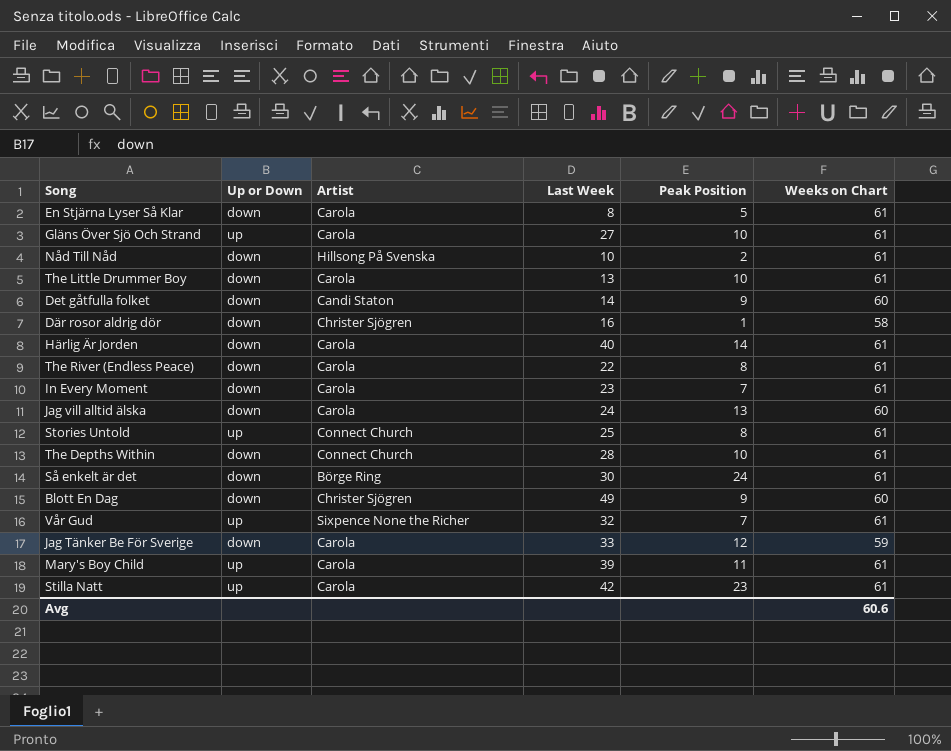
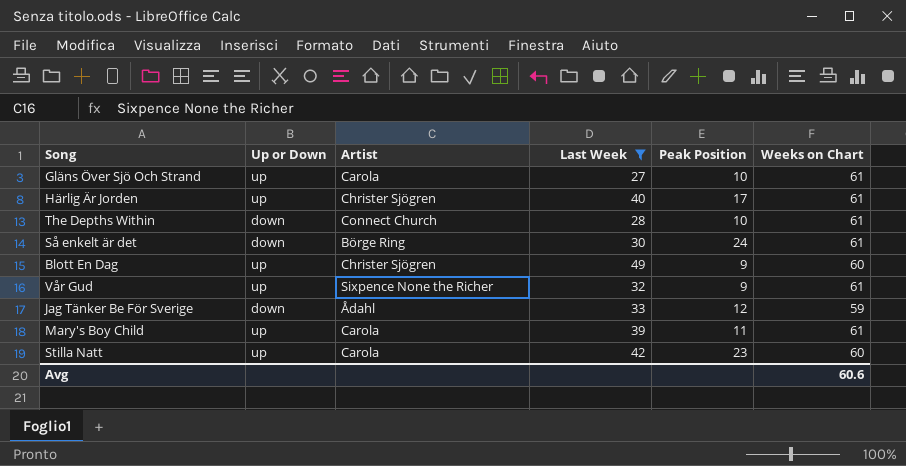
filter: none -> Last Week >= 27
Härlig Är Jorden | Up or Down: down -> up
Härlig Är Jorden | Artist: Carola -> Christer Sjögren
Härlig Är Jorden | Peak Position: 14 -> 17
Blott En Dag | Up or Down: down -> up
Vår Gud | Peak Position: 7 -> 9
Jag Tänker Be För Sverige | Artist: Carola -> Ådahl
Stilla Natt | Weeks on Chart: 61 -> 60

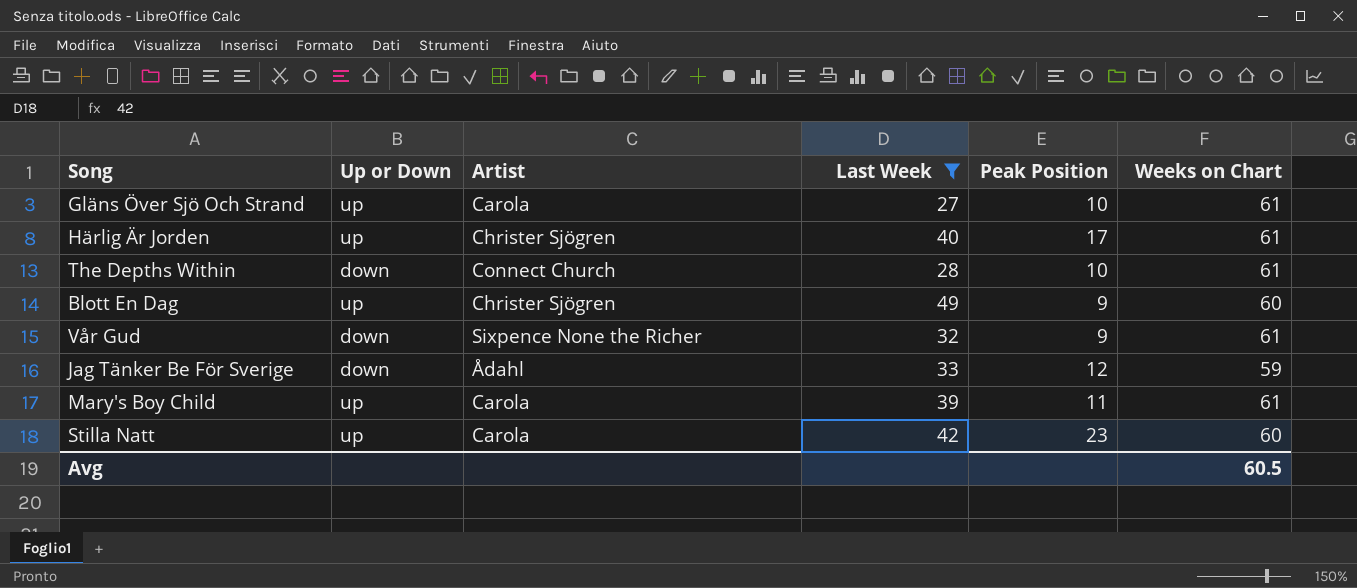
row Så enkelt är det: down | Börge Ring | 30 | 24 | 61 -> none
Vår Gud | Up or Down: up -> down
Avg | Weeks on Chart: 60.6 -> 60.5

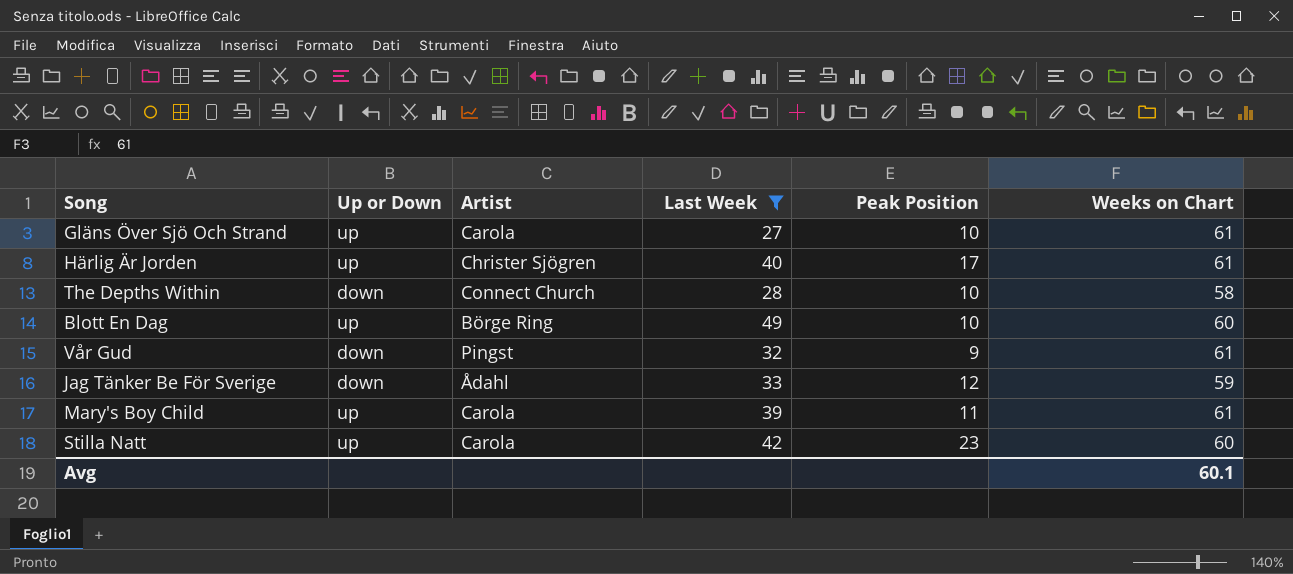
The Depths Within | Weeks on Chart: 61 -> 58
Blott En Dag | Artist: Christer Sjögren -> Börge Ring
Blott En Dag | Peak Position: 9 -> 10
Vår Gud | Artist: Sixpence None the Richer -> Pingst
Avg | Weeks on Chart: 60.5 -> 60.1

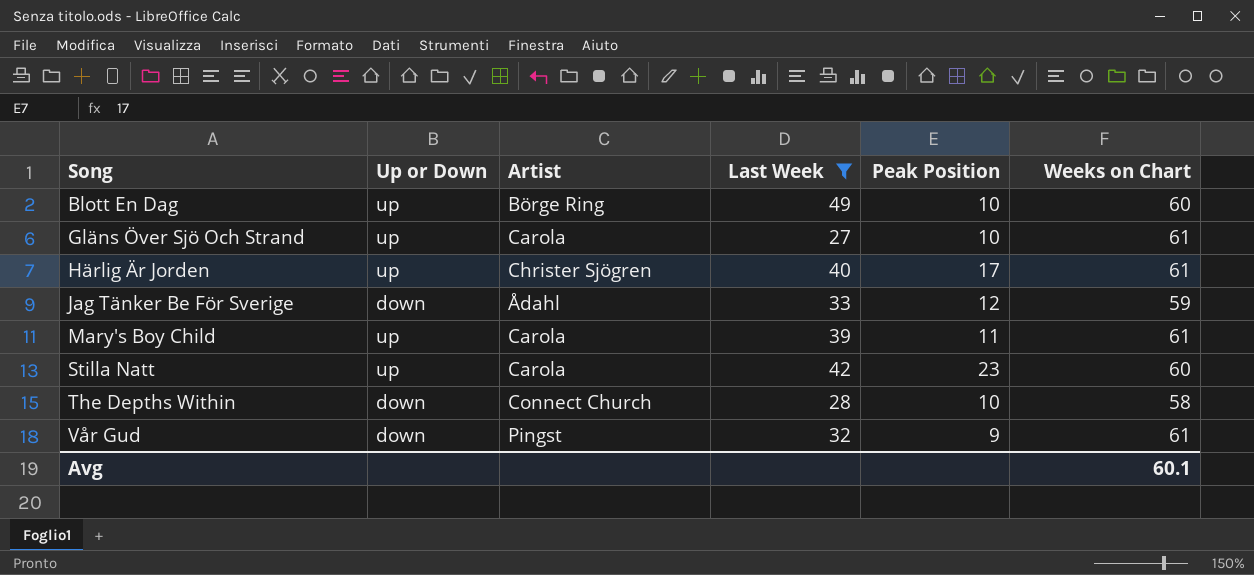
row order: none -> Song ascending

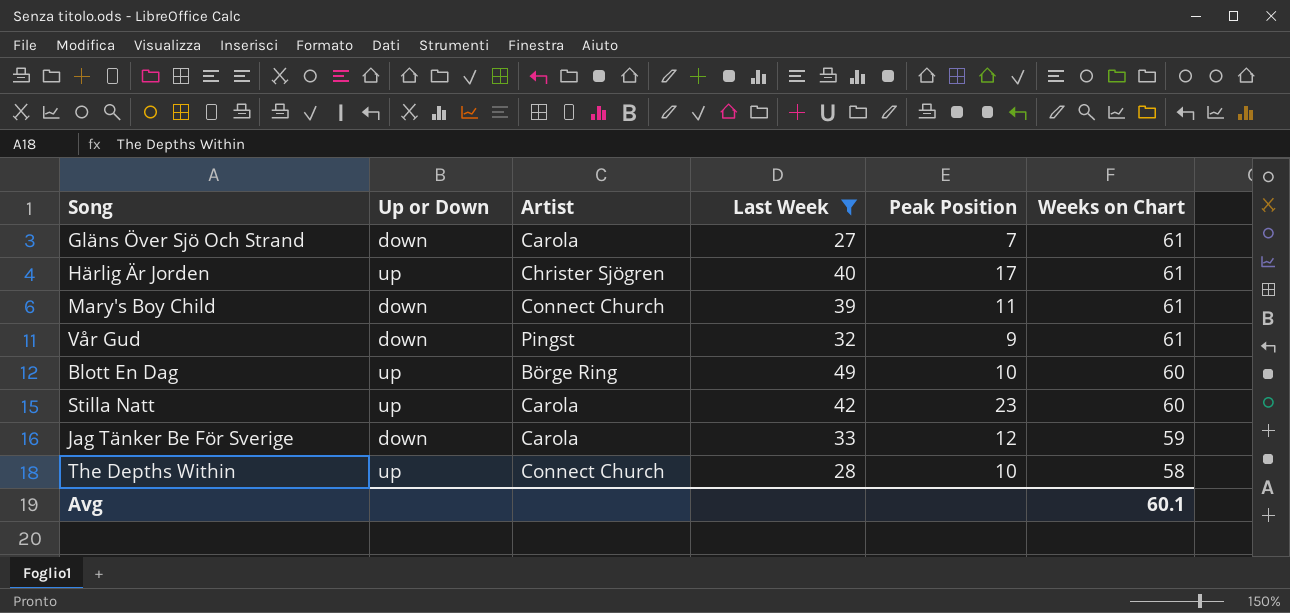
row order: Song ascending -> Weeks on Chart descending
Gläns Över Sjö Och Strand | Up or Down: up -> down
Gläns Över Sjö Och Strand | Peak Position: 10 -> 7
Mary's Boy Child | Up or Down: up -> down
Mary's Boy Child | Artist: Carola -> Connect Church
Jag Tänker Be För Sverige | Artist: Ådahl -> Carola
The Depths Within | Up or Down: down -> up

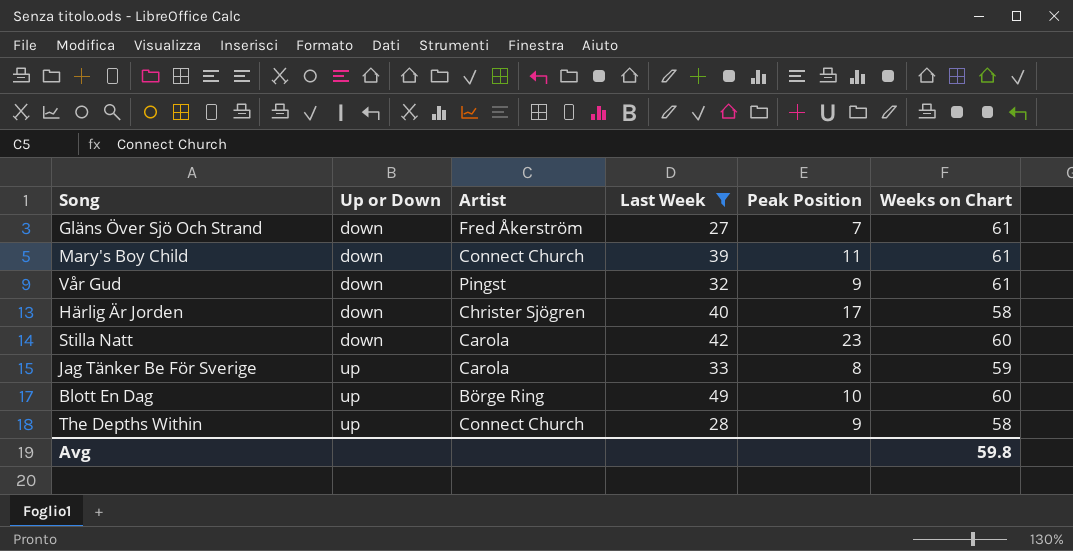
row order: Weeks on Chart descending -> Up or Down ascending
Gläns Över Sjö Och Strand | Artist: Carola -> Fred Åkerström
Härlig Är Jorden | Up or Down: up -> down
Härlig Är Jorden | Weeks on Chart: 61 -> 58
Stilla Natt | Up or Down: up -> down
Jag Tänker Be För Sverige | Up or Down: down -> up
Jag Tänker Be För Sverige | Peak Position: 12 -> 8
The Depths Within | Peak Position: 10 -> 9
Avg | Weeks on Chart: 60.1 -> 59.8

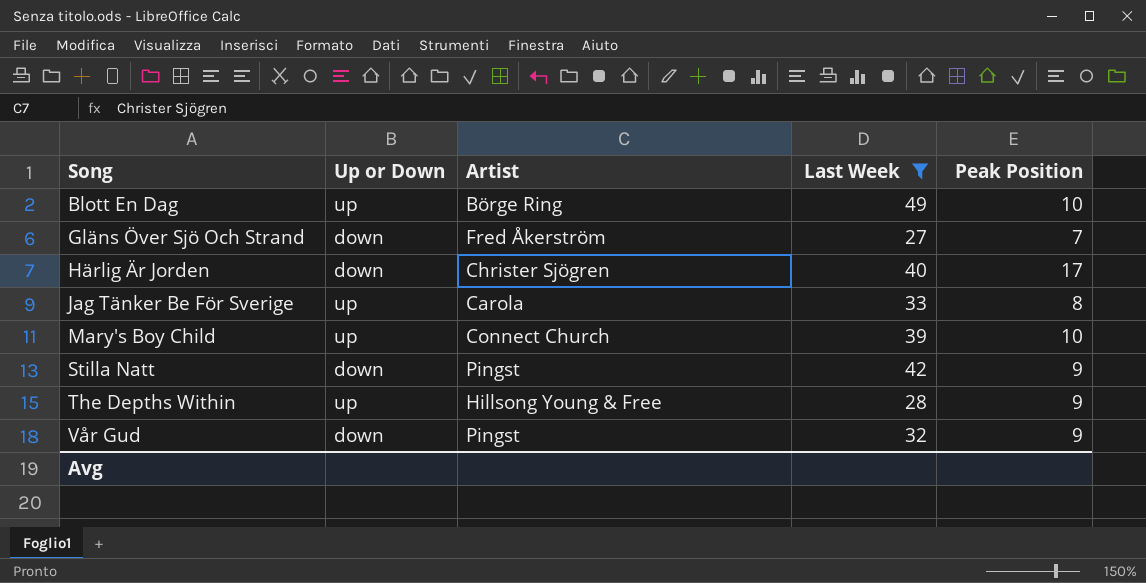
row order: Up or Down ascending -> Song ascending
column Weeks on Chart | position: 6 -> none
Mary's Boy Child | Up or Down: down -> up
Mary's Boy Child | Peak Position: 11 -> 10
Stilla Natt | Artist: Carola -> Pingst
Stilla Natt | Peak Position: 23 -> 9
The Depths Within | Artist: Connect Church -> Hillsong Young & Free

